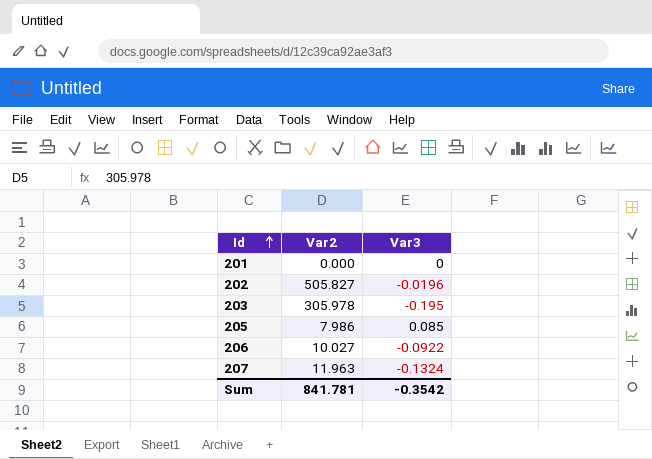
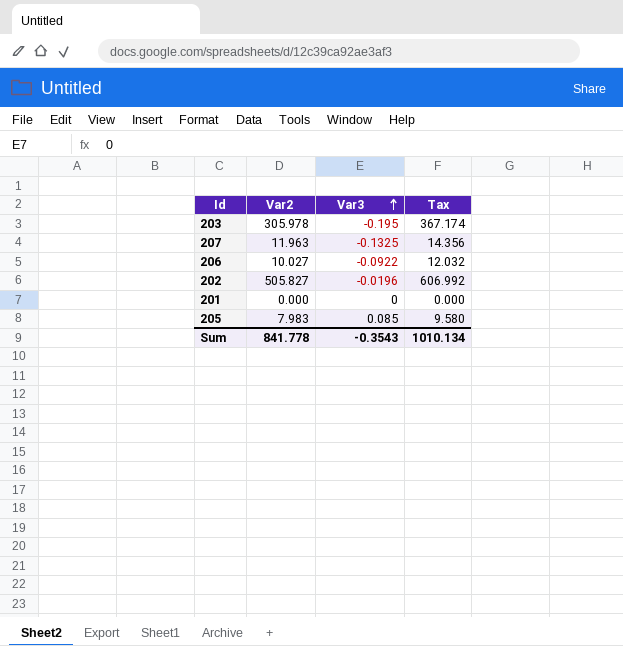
row order: Id ascending -> Var3 ascending
column Tax | formula: none -> [Var2] * 1.2
207 | Var3: -0.1324 -> -0.1325
205 | Var2: 7.986 -> 7.983
Sum | Var2: 841.781 -> 841.778
Sum | Var3: -0.3542 -> -0.3543

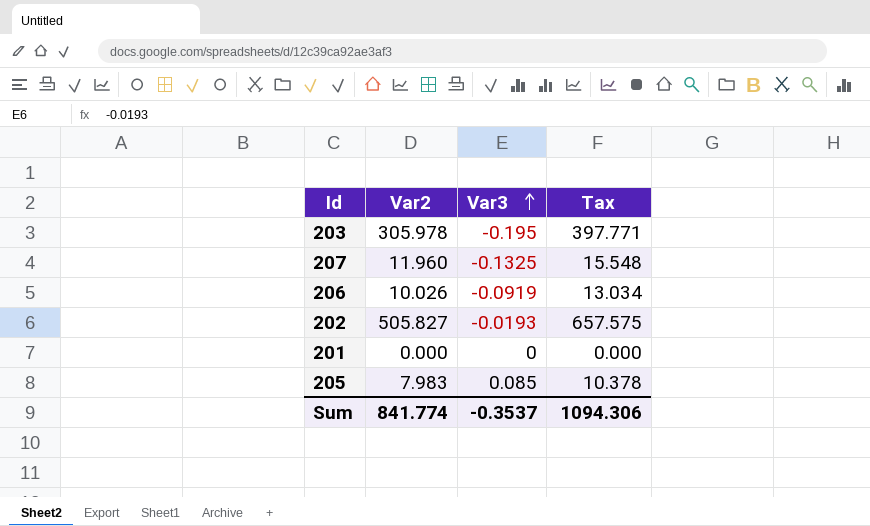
column Tax | formula: [Var2] * 1.2 -> [Var2] * 1.3
207 | Var2: 11.963 -> 11.960
206 | Var2: 10.027 -> 10.026
206 | Var3: -0.0922 -> -0.0919
202 | Var3: -0.0196 -> -0.0193
Sum | Var2: 841.778 -> 841.774
Sum | Var3: -0.3543 -> -0.3537
Sum | Tax: 1010.134 -> 1094.306

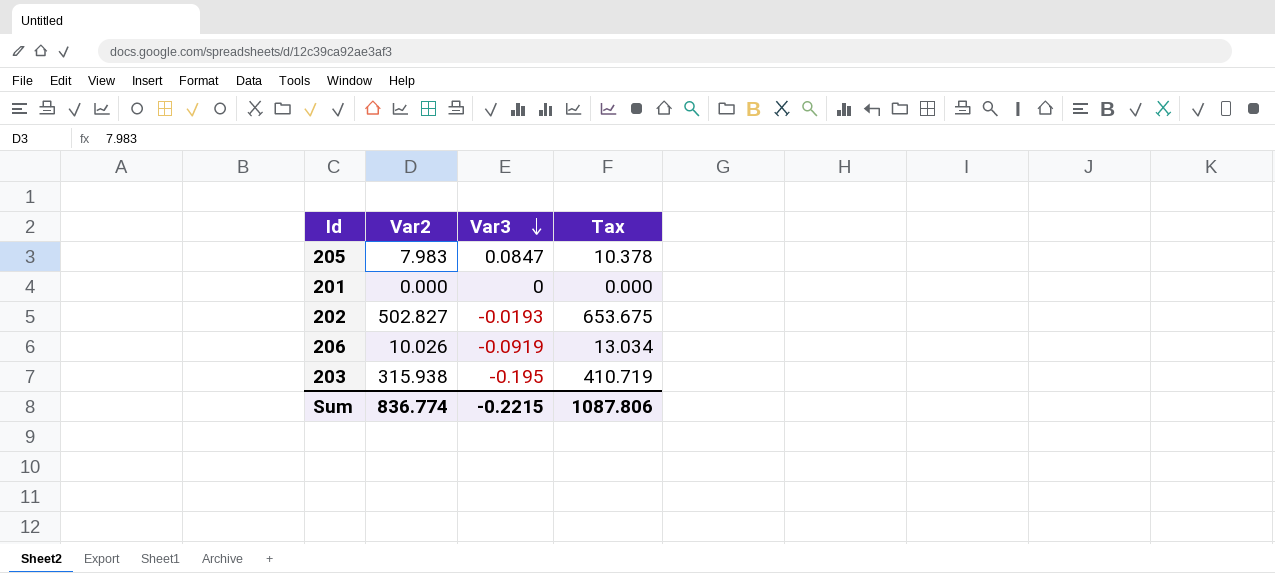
row order: Var3 ascending -> Var3 descending
row 207: 11.960 | -0.1325 | 15.548 -> none
205 | Var3: 0.085 -> 0.0847
202 | Var2: 505.827 -> 502.827
202 | Tax: 657.575 -> 653.675
203 | Var2: 305.978 -> 315.938
203 | Tax: 397.771 -> 410.719
Sum | Var2: 841.774 -> 836.774
Sum | Var3: -0.3537 -> -0.2215
Sum | Tax: 1094.306 -> 1087.806

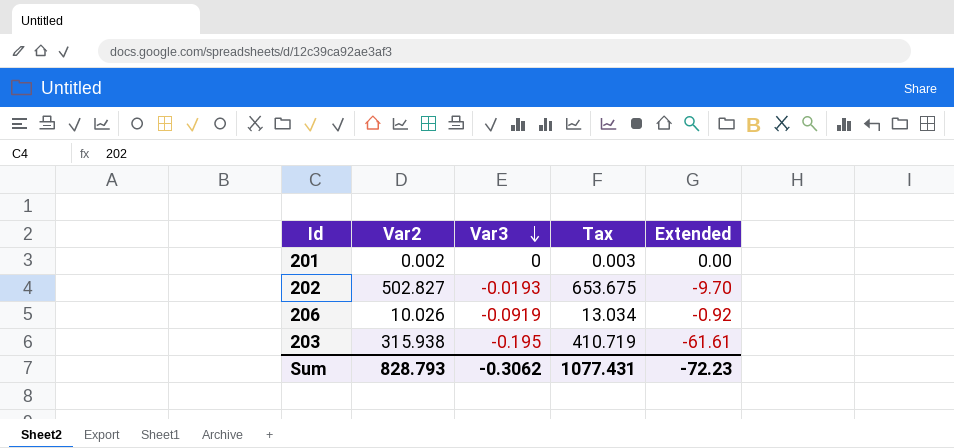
column Extended | formula: none -> [Var2] * [Var3]
row 205: 7.983 | 0.0847 | 10.378 -> none
201 | Var2: 0.000 -> 0.002
201 | Tax: 0.000 -> 0.003
Sum | Var2: 836.774 -> 828.793
Sum | Var3: -0.2215 -> -0.3062
Sum | Tax: 1087.806 -> 1077.431

